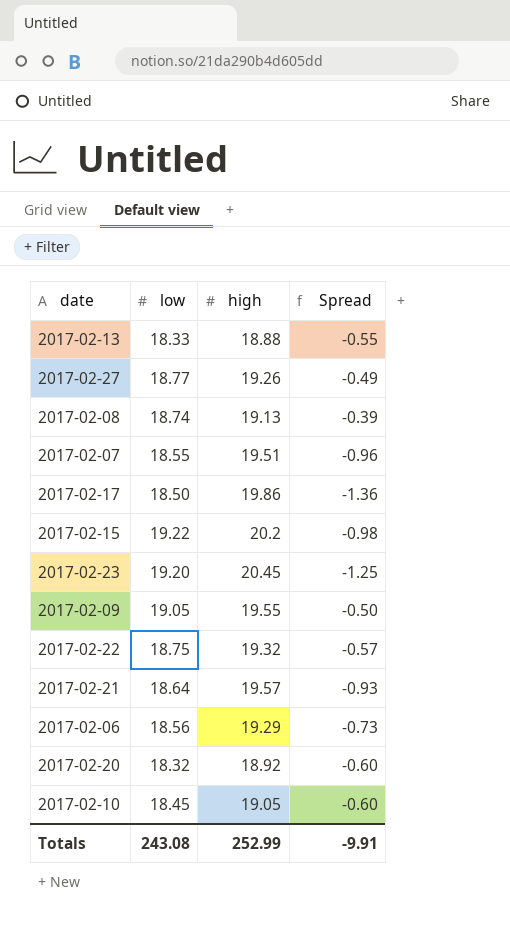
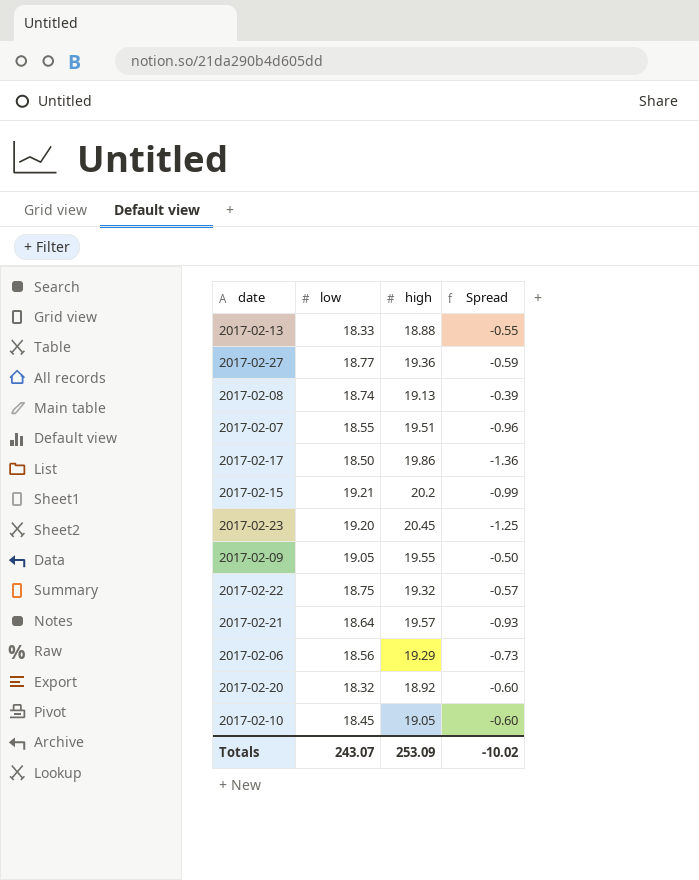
2017-02-27 | high: 19.26 -> 19.36
2017-02-27 | Spread: -0.49 -> -0.59
2017-02-15 | low: 19.22 -> 19.21
2017-02-15 | Spread: -0.98 -> -0.99
Totals | low: 243.08 -> 243.07
Totals | high: 252.99 -> 253.09
Totals | Spread: -9.91 -> -10.02

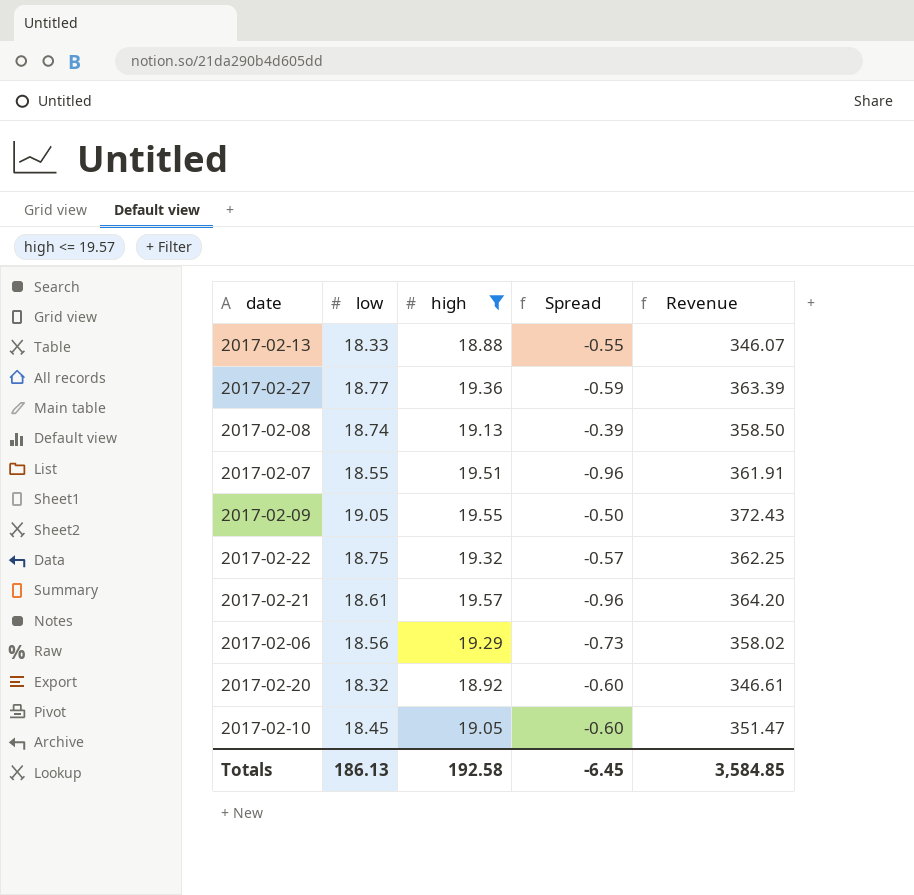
filter: none -> high <= 19.57
column Revenue | formula: none -> [low] * [high]
2017-02-21 | low: 18.64 -> 18.61
2017-02-21 | Spread: -0.93 -> -0.96
Totals | low: 243.07 -> 186.13
Totals | high: 253.09 -> 192.58
Totals | Spread: -10.02 -> -6.45

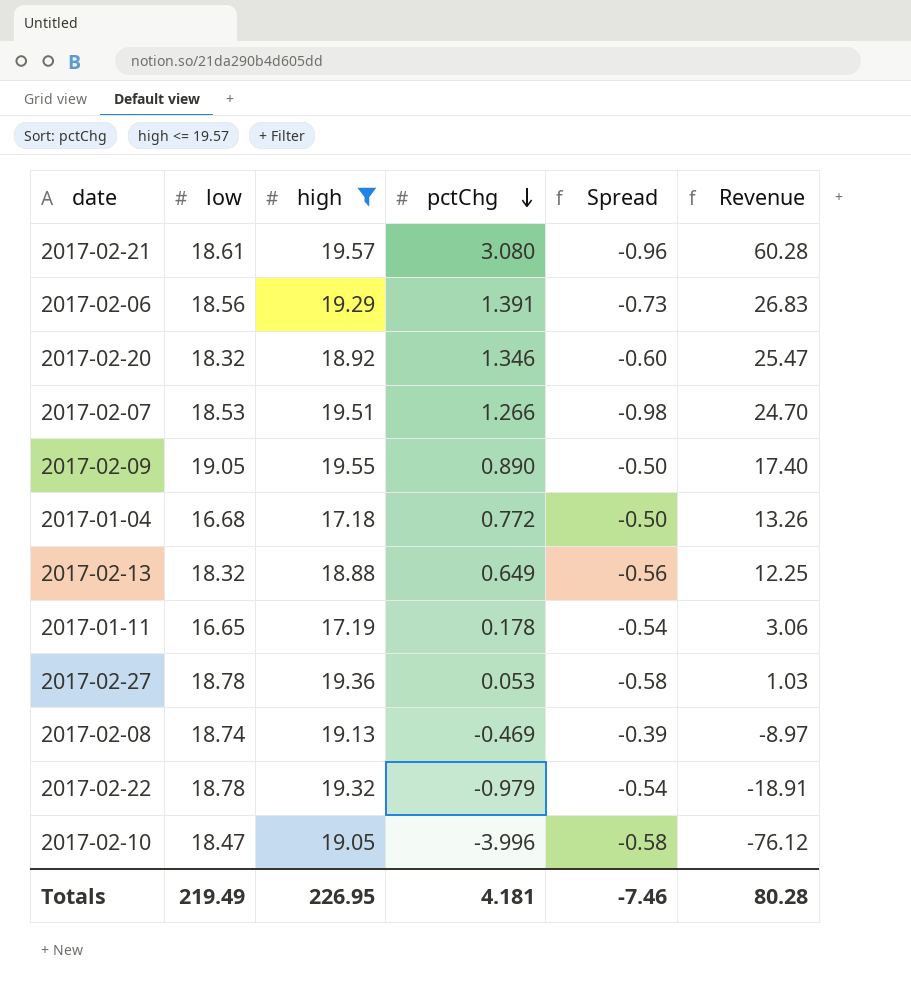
row order: none -> pctChg descending
column pctChg | position: none -> 4
column Revenue | formula: [low] * [high] -> [high] * [pctChg]
2017-02-07 | low: 18.55 -> 18.53
2017-02-07 | Spread: -0.96 -> -0.98
row 2017-01-04: none -> 16.68 | 17.18 | 0.772 | -0.50 | 13.26
2017-02-13 | low: 18.33 -> 18.32
2017-02-13 | Spread: -0.55 -> -0.56
row 2017-01-11: none -> 16.65 | 17.19 | 0.178 | -0.54 | 3.06
2017-02-27 | low: 18.77 -> 18.78
2017-02-27 | Spread: -0.59 -> -0.58
2017-02-22 | low: 18.75 -> 18.78
2017-02-22 | Spread: -0.57 -> -0.54
2017-02-10 | low: 18.45 -> 18.47
2017-02-10 | Spread: -0.60 -> -0.58
Totals | low: 186.13 -> 219.49
Totals | high: 192.58 -> 226.95
Totals | Spread: -6.45 -> -7.46
Totals | Revenue: 3,584.85 -> 80.28

